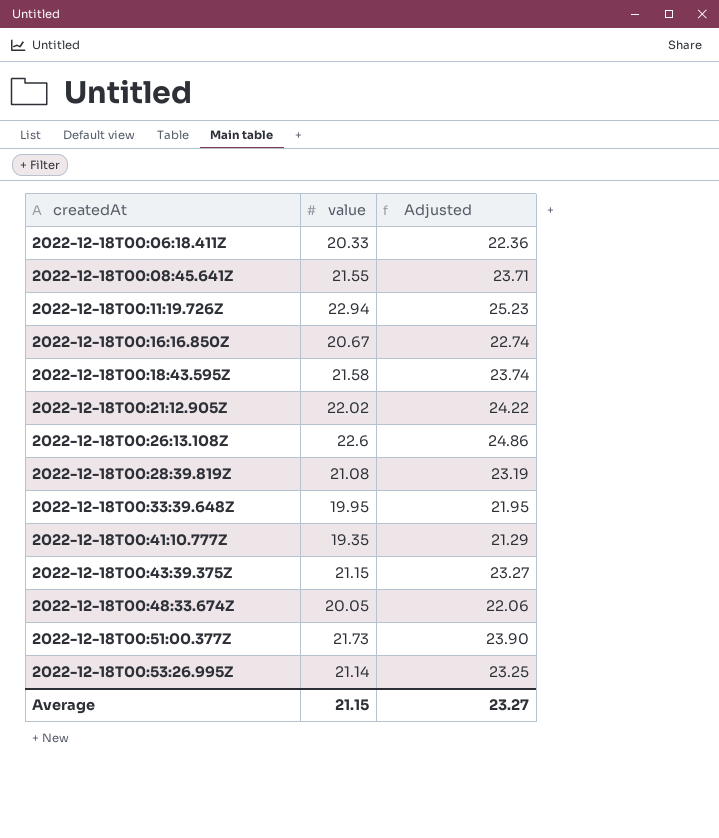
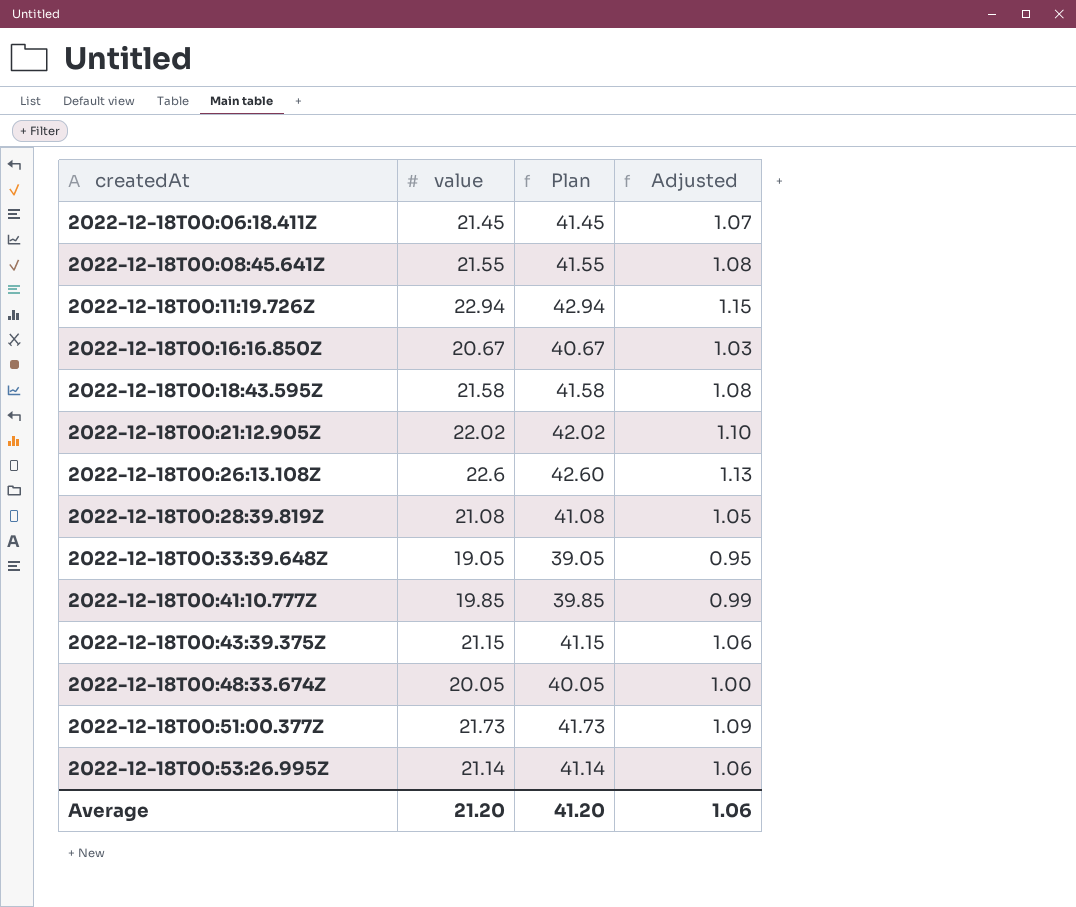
column Plan | formula: none -> [value] + 20
column Adjusted | formula: [value] * 1.1 -> [value] * 0.05
2022-12-18T00:06:18.411Z | value: 20.33 -> 21.45
2022-12-18T00:33:39.648Z | value: 19.95 -> 19.05
2022-12-18T00:41:10.777Z | value: 19.35 -> 19.85
Average | value: 21.15 -> 21.20
Average | Adjusted: 23.27 -> 1.06

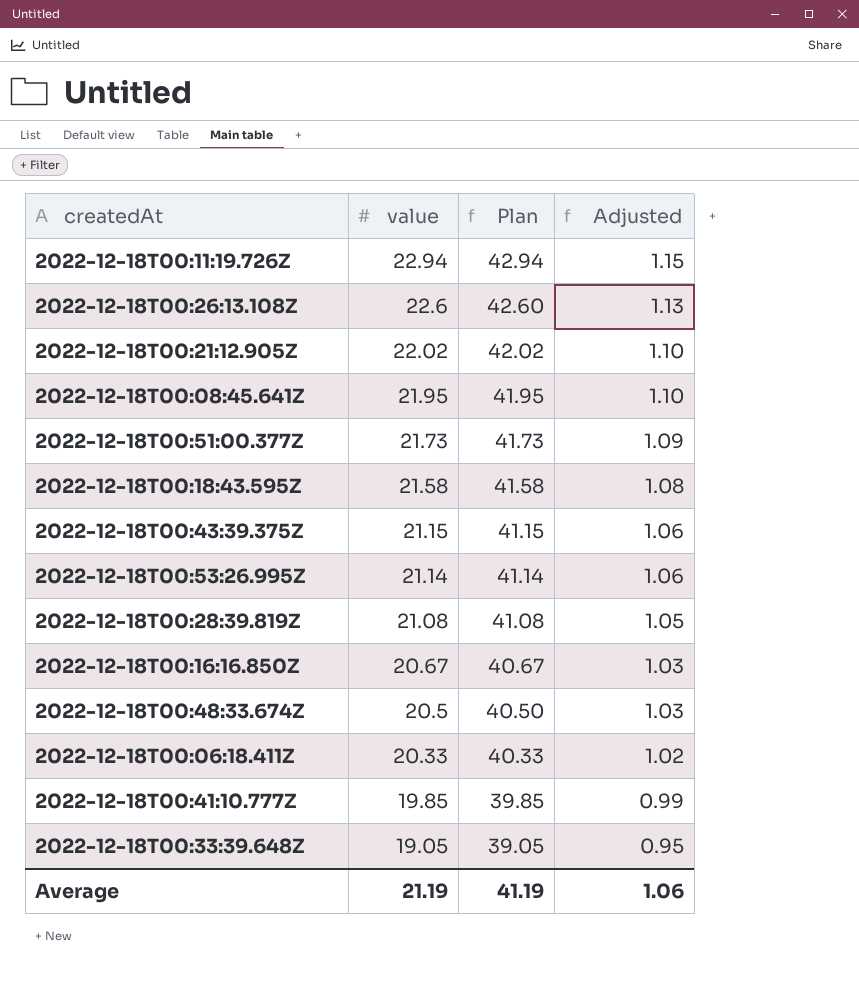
row order: createdAt ascending -> value descending
2022-12-18T00:08:45.641Z | value: 21.55 -> 21.95
2022-12-18T00:08:45.641Z | Plan: 41.55 -> 41.95
2022-12-18T00:08:45.641Z | Adjusted: 1.08 -> 1.10
2022-12-18T00:48:33.674Z | value: 20.05 -> 20.5
2022-12-18T00:48:33.674Z | Plan: 40.05 -> 40.50
2022-12-18T00:48:33.674Z | Adjusted: 1.00 -> 1.03
2022-12-18T00:06:18.411Z | value: 21.45 -> 20.33
2022-12-18T00:06:18.411Z | Plan: 41.45 -> 40.33
2022-12-18T00:06:18.411Z | Adjusted: 1.07 -> 1.02
Average | value: 21.20 -> 21.19
Average | Plan: 41.20 -> 41.19

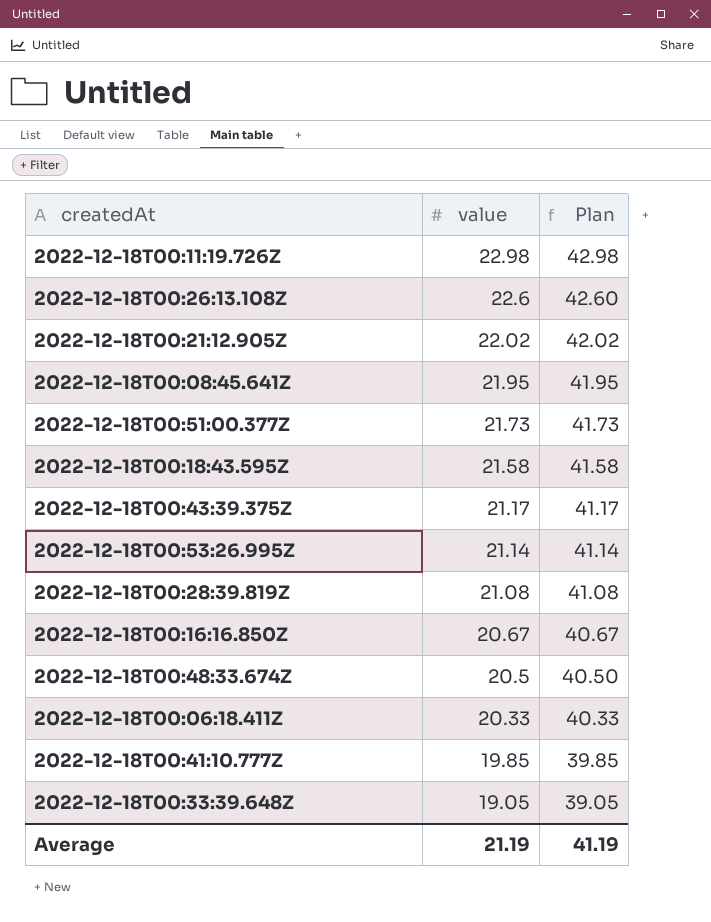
column Adjusted | formula: [value] * 0.05 -> none
2022-12-18T00:11:19.726Z | value: 22.94 -> 22.98
2022-12-18T00:11:19.726Z | Plan: 42.94 -> 42.98
2022-12-18T00:43:39.375Z | value: 21.15 -> 21.17
2022-12-18T00:43:39.375Z | Plan: 41.15 -> 41.17

